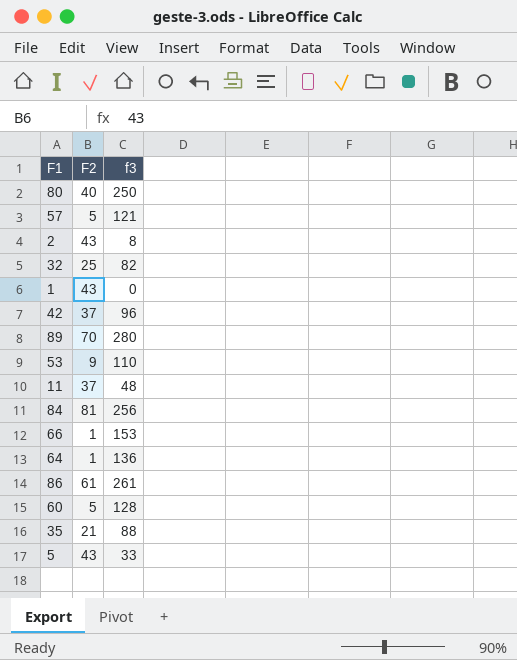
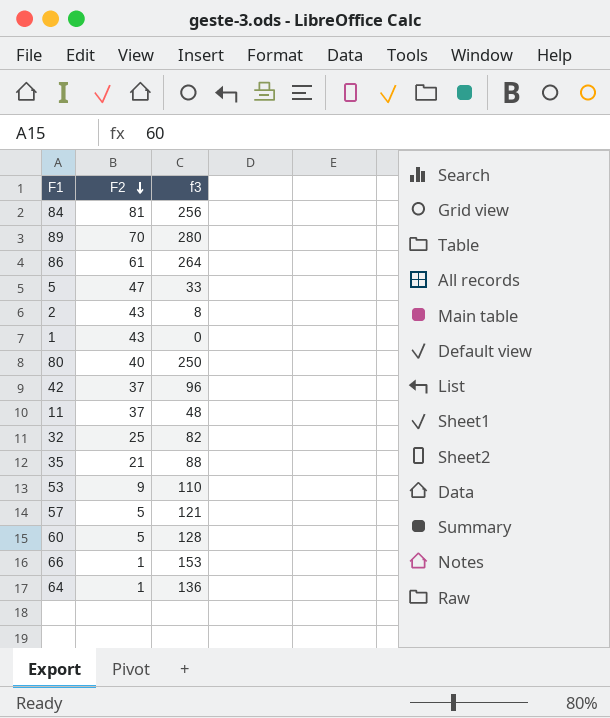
row order: none -> F2 descending
86 | f3: 261 -> 264
5 | F2: 43 -> 47

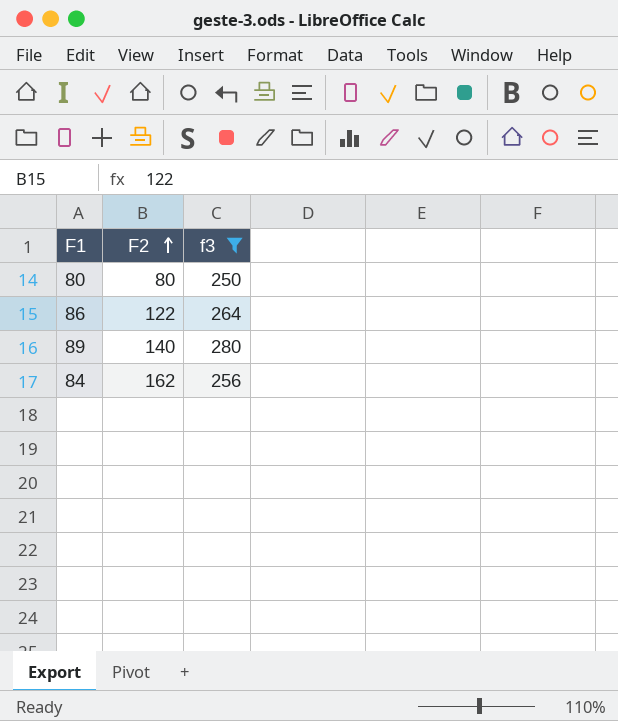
filter: none -> f3 >= 250
row order: F2 descending -> F2 ascending
80 | F2: 40 -> 80
86 | F2: 61 -> 122
89 | F2: 70 -> 140
84 | F2: 81 -> 162

